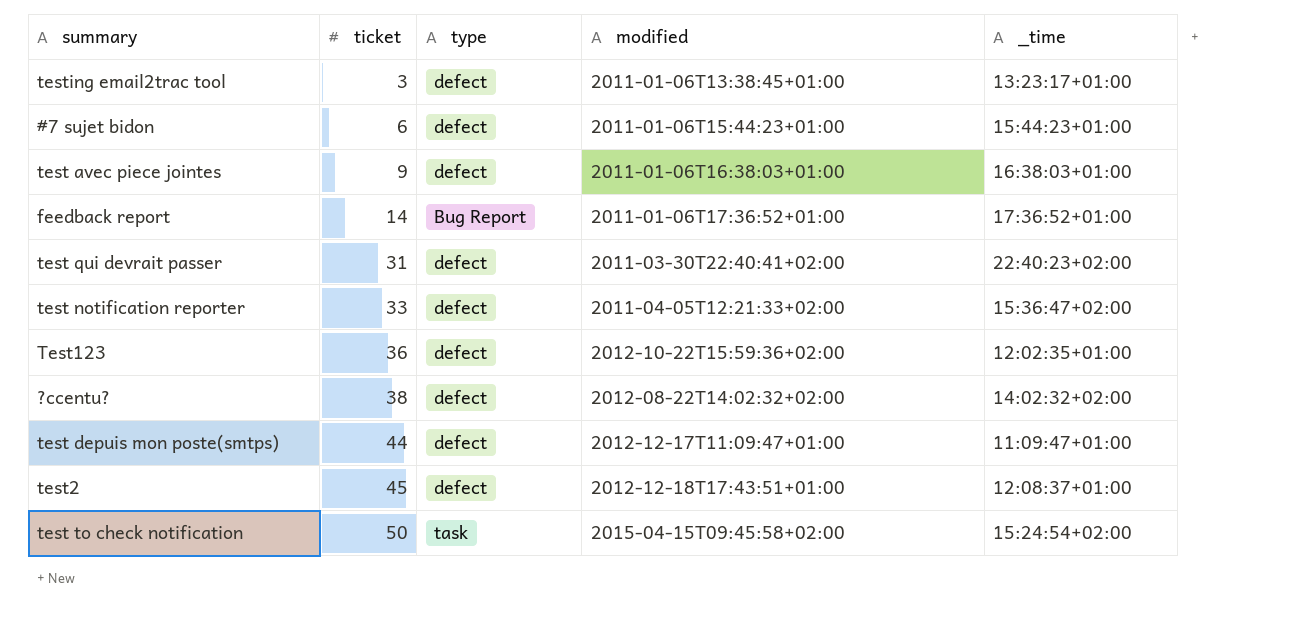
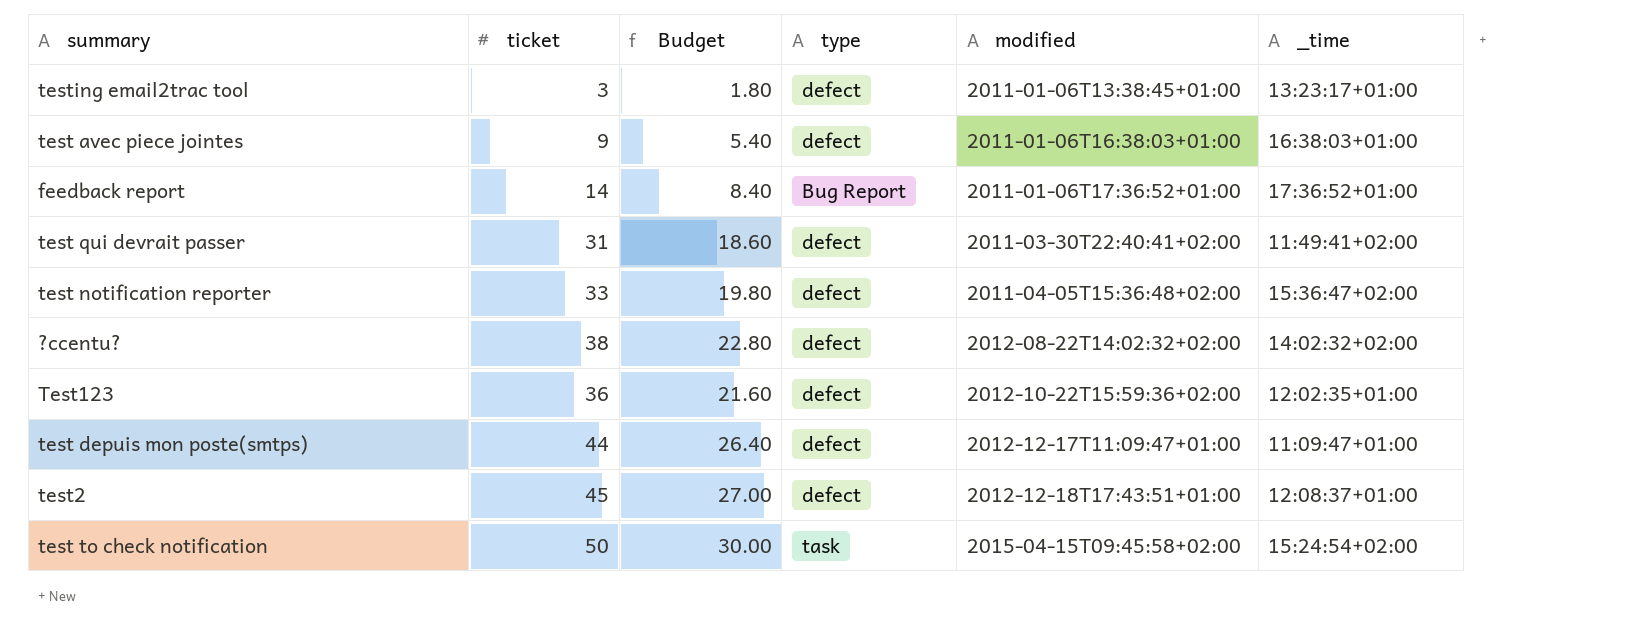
row order: ticket ascending -> modified ascending
column Budget | formula: none -> [ticket] * 0.6
row #7 sujet bidon: 6 | defect | 2011-01-06T15:44:23+01:00 | 15:44:23+01:00 -> none
test qui devrait passer | _time: 22:40:23+02:00 -> 11:49:41+02:00
test notification reporter | modified: 2011-04-05T12:21:33+02:00 -> 2011-04-05T15:36:48+02:00

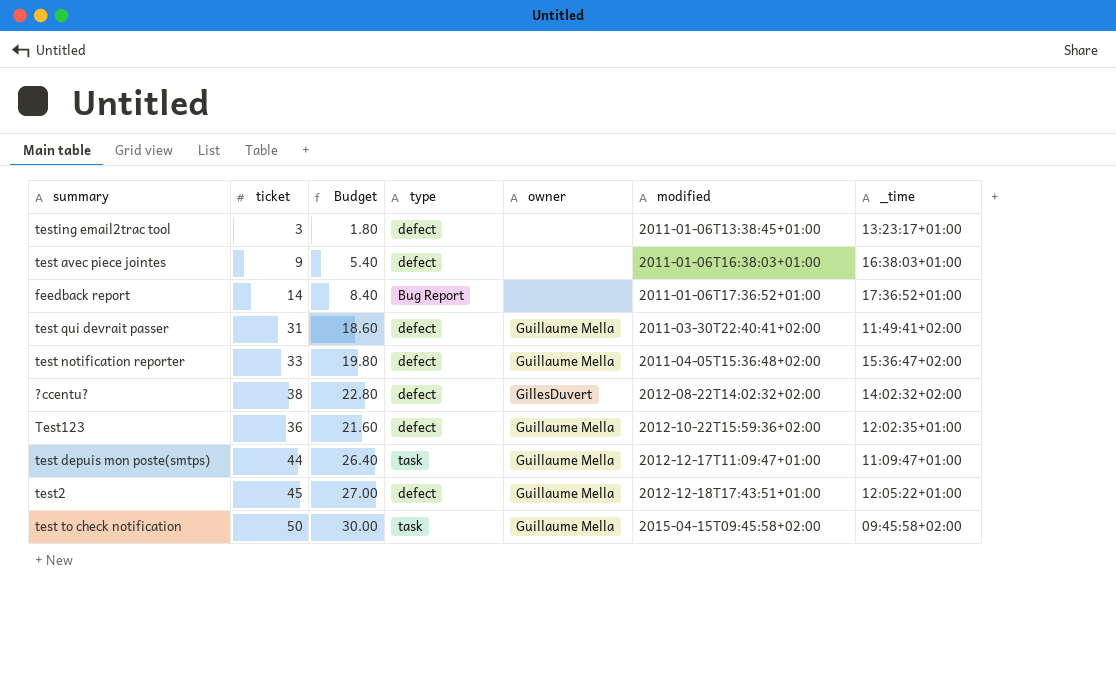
column owner | position: none -> 5
test depuis mon poste(smtps) | type: defect -> task
test2 | _time: 12:08:37+01:00 -> 12:05:22+01:00
test to check notification | _time: 15:24:54+02:00 -> 09:45:58+02:00

